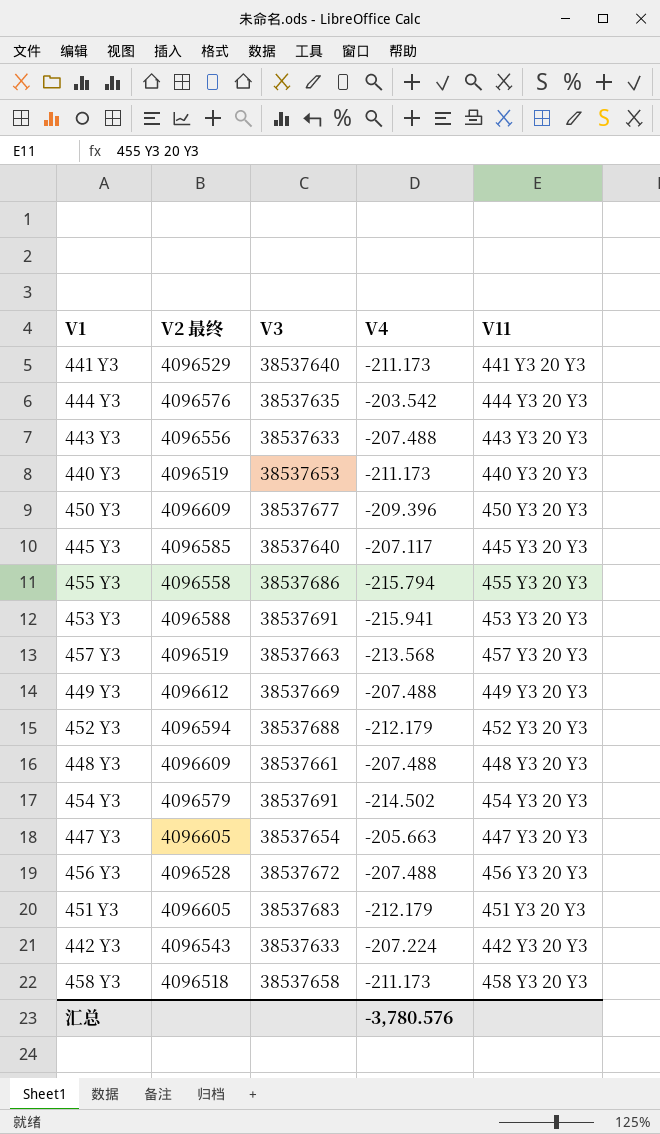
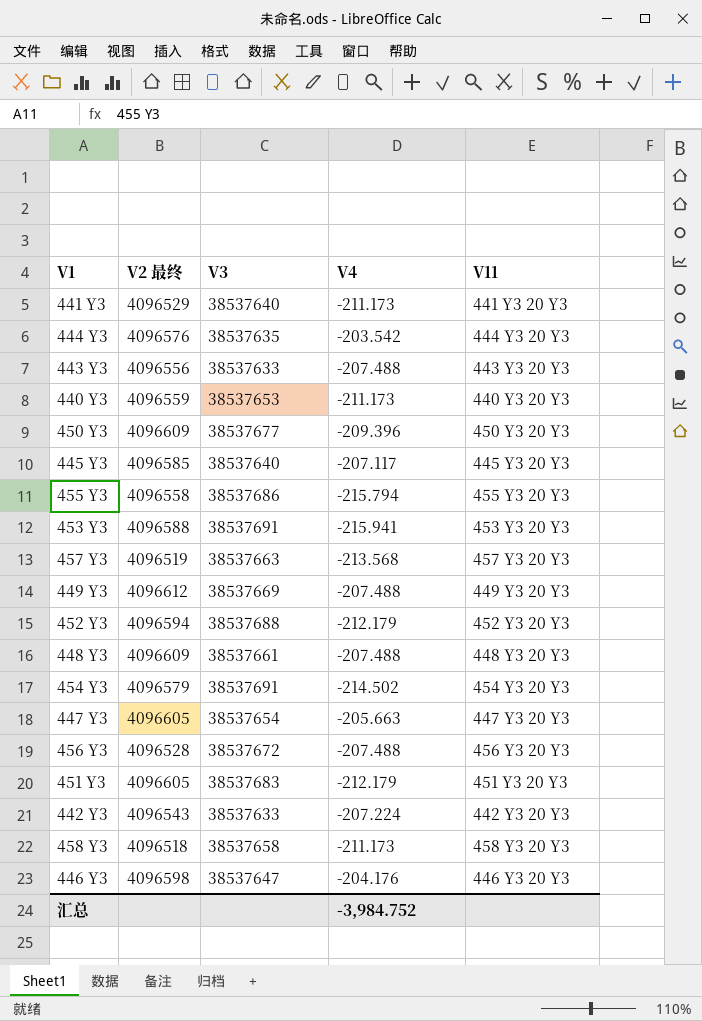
440 Y3 | V2 最终: 4096519 -> 4096559
row 446 Y3: none -> 4096598 | 38537647 | -204.176 | 446 Y3 20 Y3
汇总 | V4: -3,780.576 -> -3,984.752

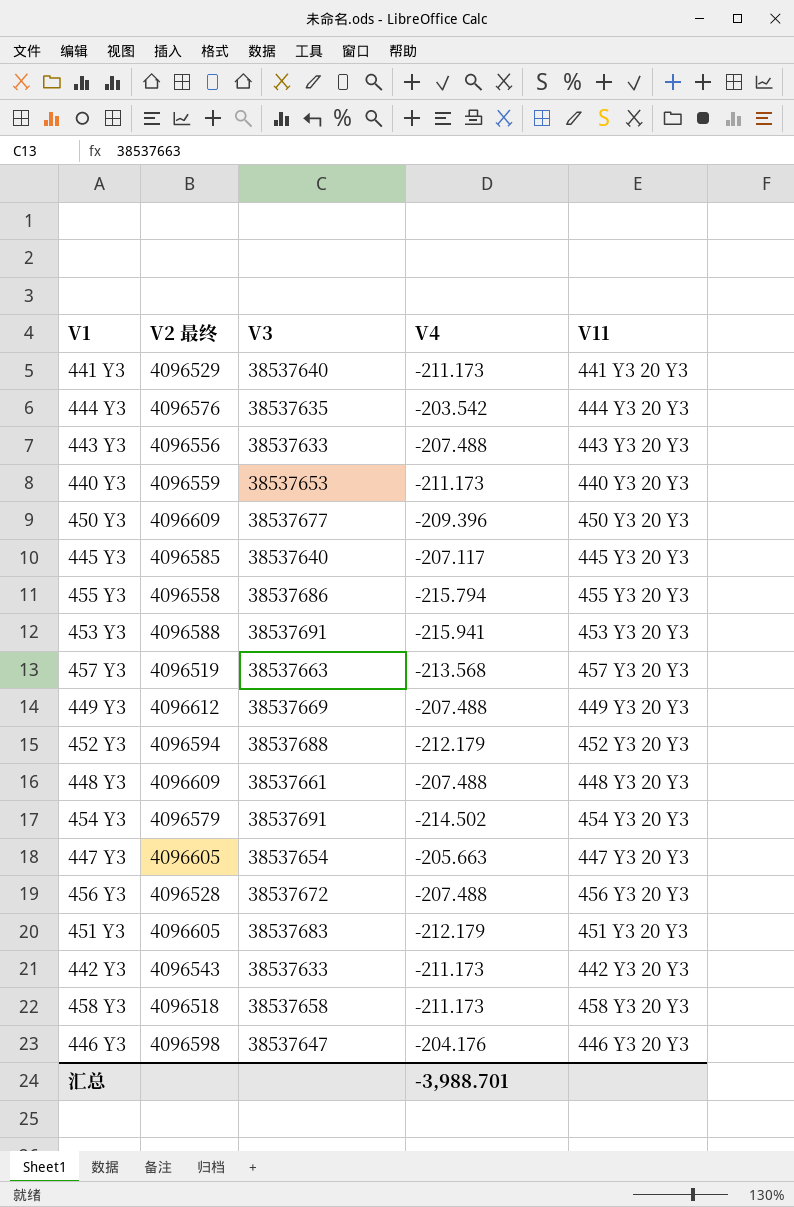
442 Y3 | V4: -207.224 -> -211.173
汇总 | V4: -3,984.752 -> -3,988.701

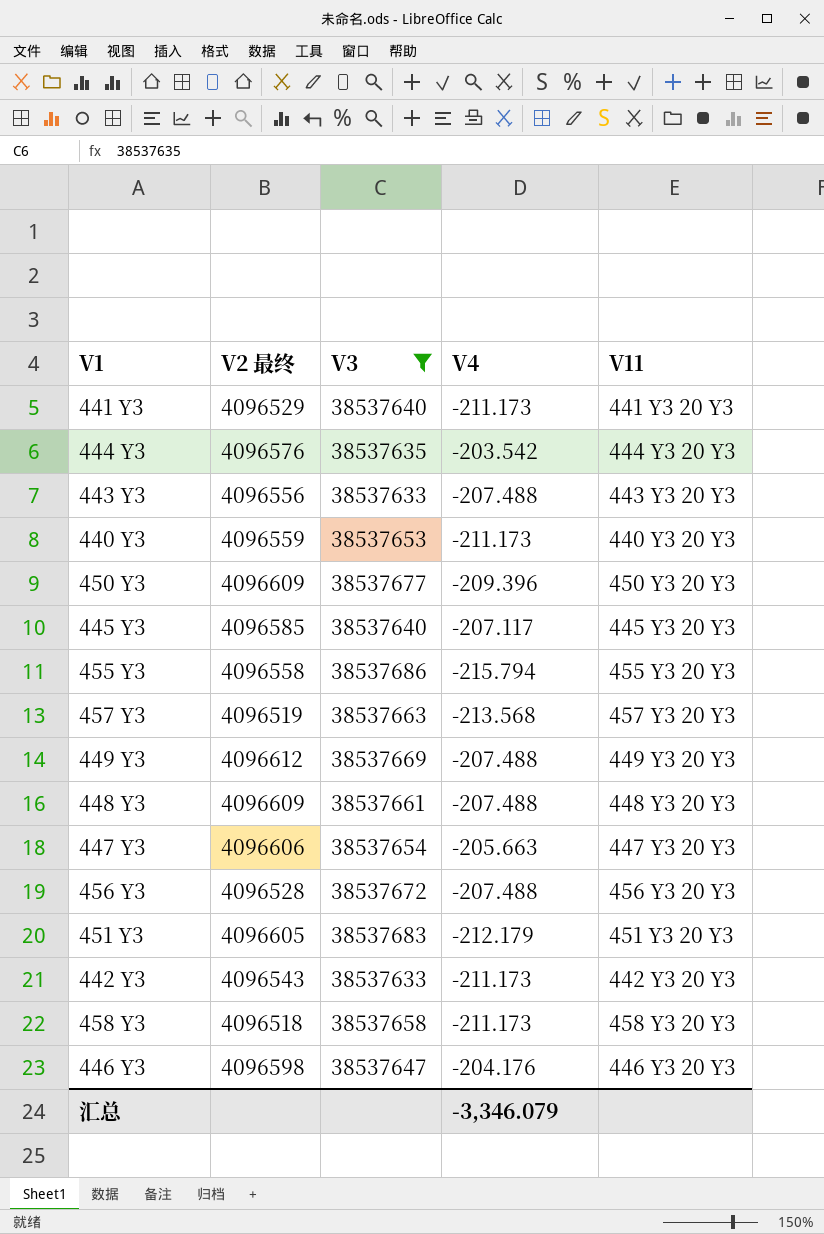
filter: none -> V3 <= 38537686
447 Y3 | V2 最终: 4096605 -> 4096606
汇总 | V4: -3,988.701 -> -3,346.079

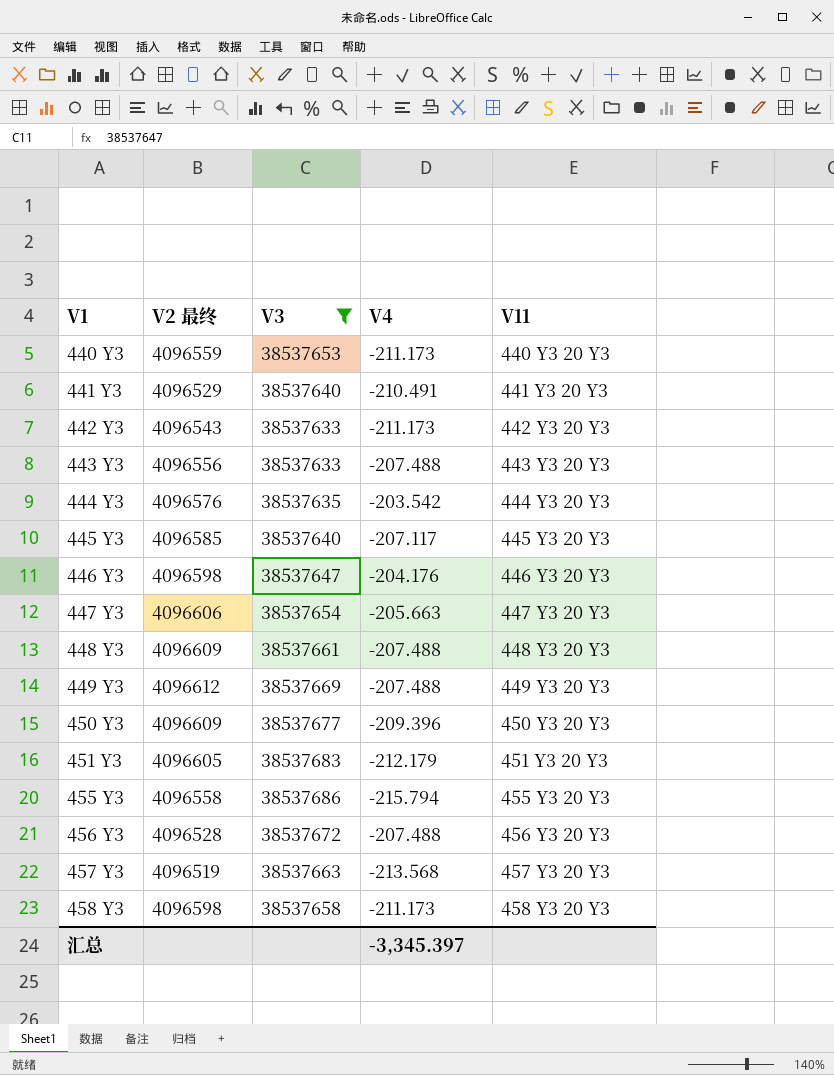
row order: none -> V1 ascending
441 Y3 | V4: -211.173 -> -210.491
458 Y3 | V2 最终: 4096518 -> 4096598
汇总 | V4: -3,346.079 -> -3,345.397

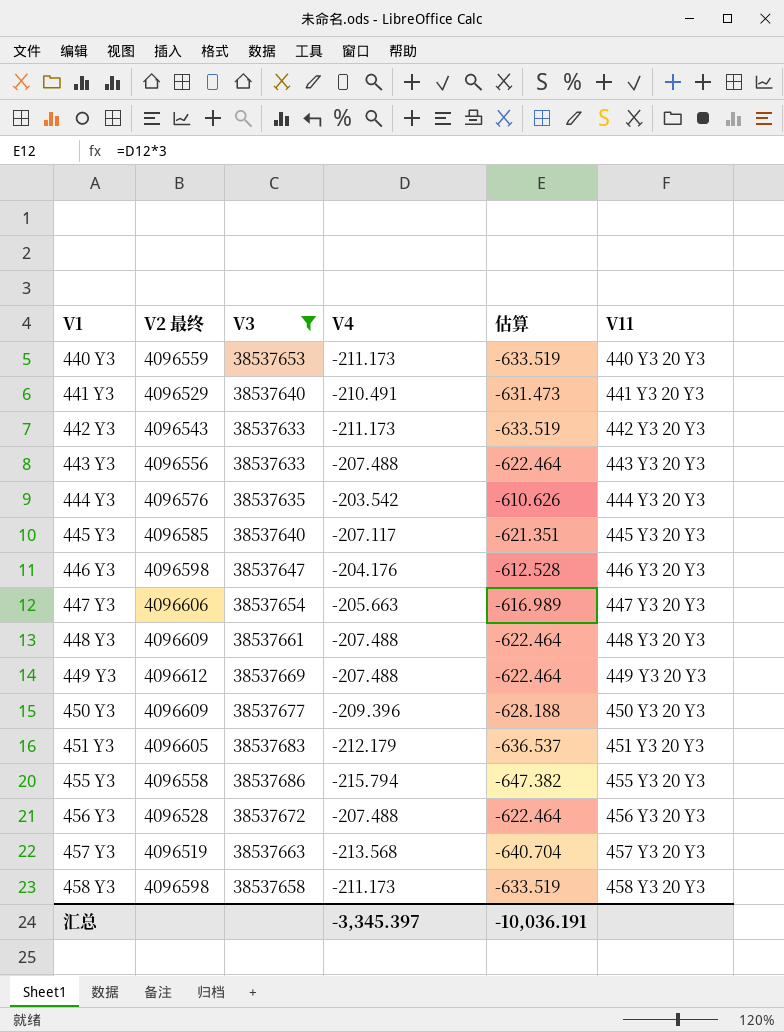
column 估算 | formula: none -> [V4] * 3

